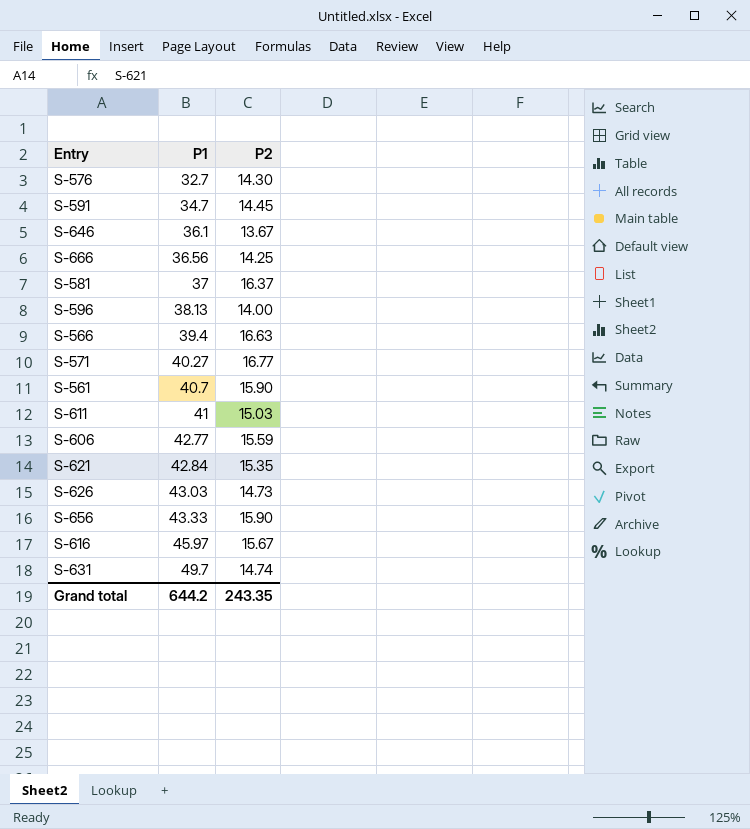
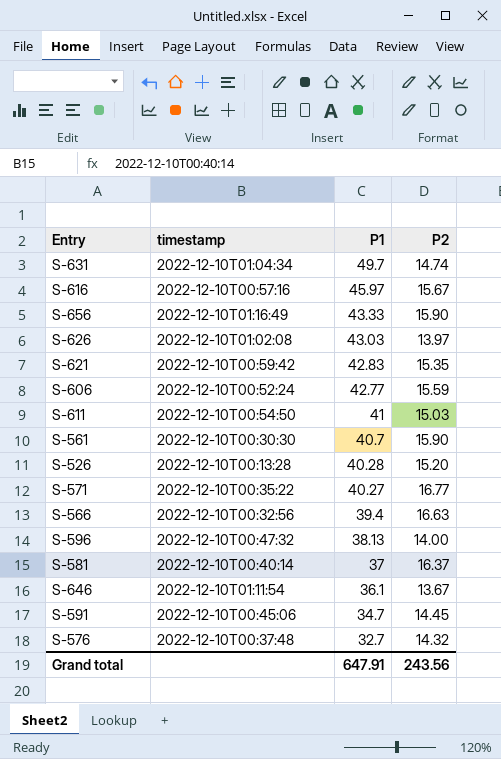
row order: P1 ascending -> P1 descending
column timestamp | position: none -> 2
row S-666: 36.56 | 14.25 -> none
S-626 | P2: 14.73 -> 13.97
S-621 | P1: 42.84 -> 42.83
row S-526: none -> 2022-12-10T00:13:28 | 40.28 | 15.20
S-576 | P2: 14.30 -> 14.32
Grand total | P1: 644.2 -> 647.91
Grand total | P2: 243.35 -> 243.56

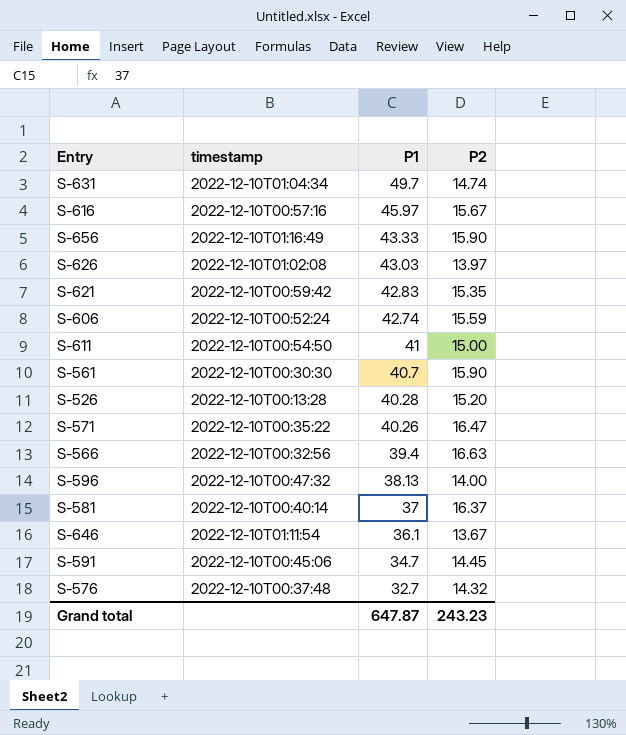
S-606 | P1: 42.77 -> 42.74
S-611 | P2: 15.03 -> 15.00
S-571 | P1: 40.27 -> 40.26
S-571 | P2: 16.77 -> 16.47
Grand total | P1: 647.91 -> 647.87
Grand total | P2: 243.56 -> 243.23

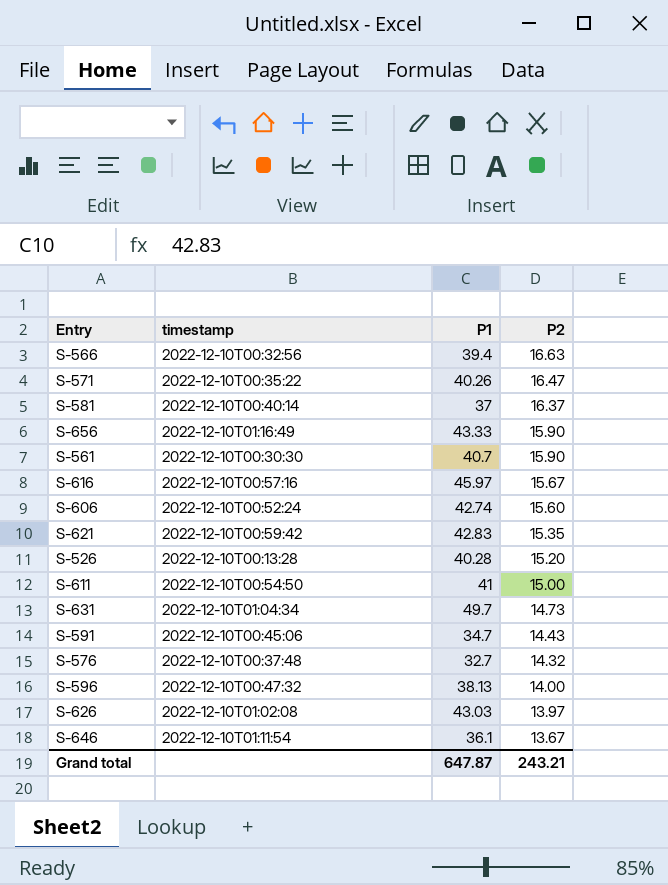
row order: P1 descending -> P2 descending
S-606 | P2: 15.59 -> 15.60
S-631 | P2: 14.74 -> 14.73
S-591 | P2: 14.45 -> 14.43
Grand total | P2: 243.23 -> 243.21

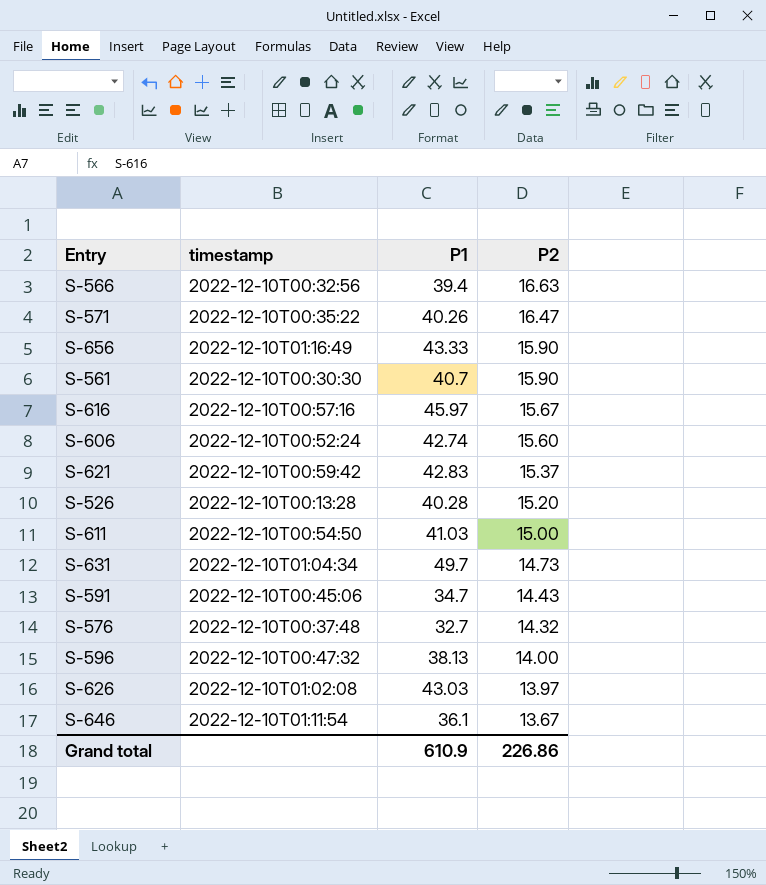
row S-581: 2022-12-10T00:40:14 | 37 | 16.37 -> none
S-621 | P2: 15.35 -> 15.37
S-611 | P1: 41 -> 41.03
Grand total | P1: 647.87 -> 610.9
Grand total | P2: 243.21 -> 226.86

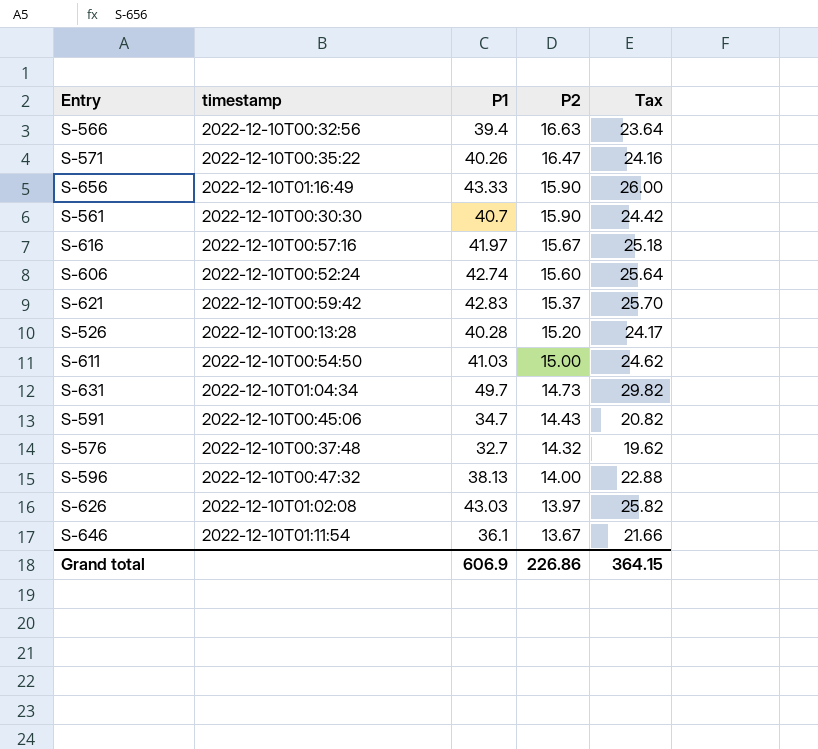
column Tax | formula: none -> [P1] * 0.6
S-616 | P1: 45.97 -> 41.97
Grand total | P1: 610.9 -> 606.9

